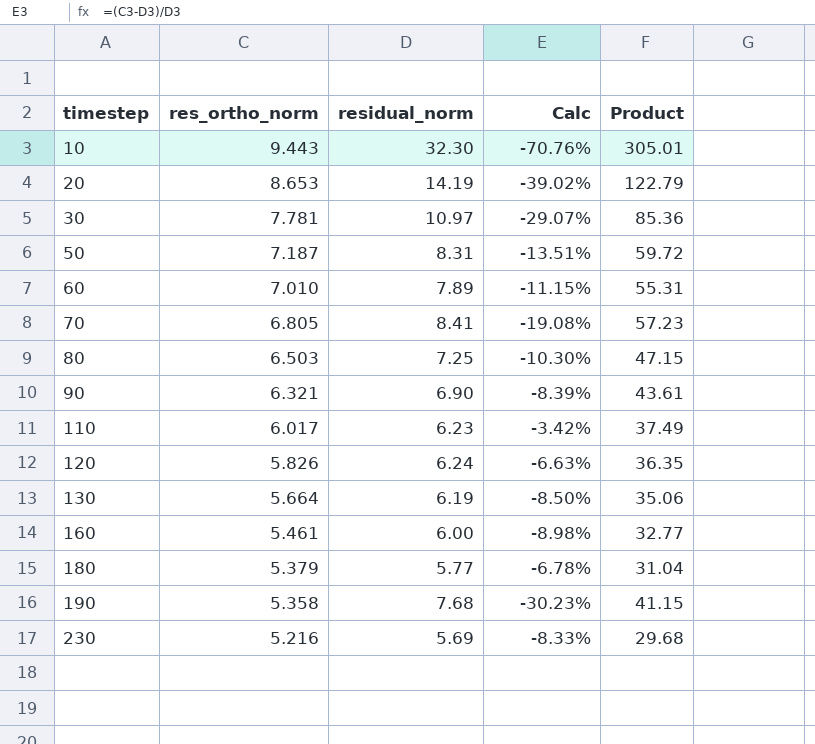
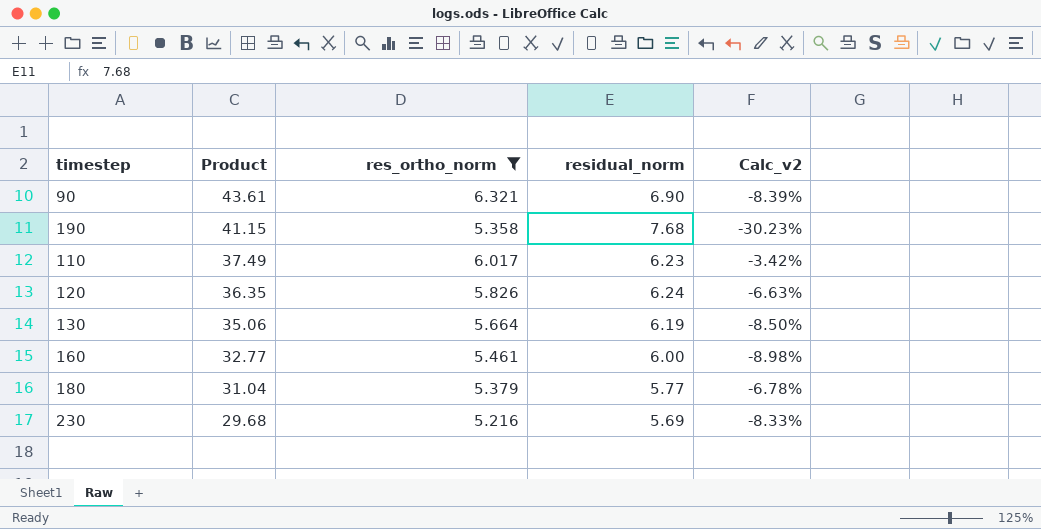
filter: none -> res_ortho_norm <= 6.321
row order: timestep ascending -> Product descending
column Product | position: 5 -> 2
column name: Calc -> Calc_v2

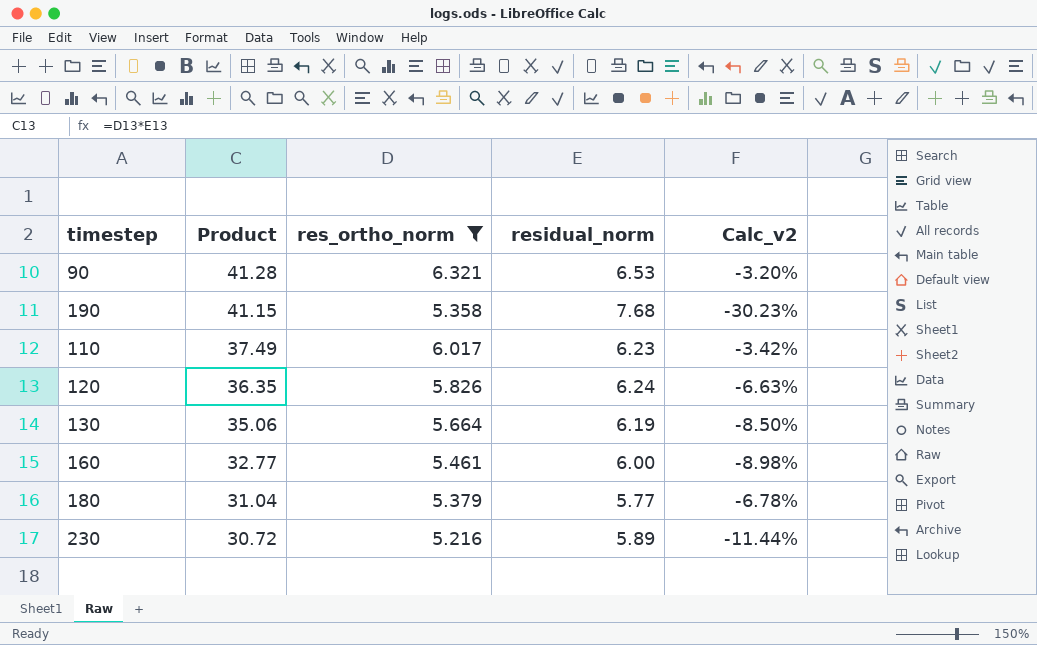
90 | Product: 43.61 -> 41.28
90 | residual_norm: 6.90 -> 6.53
90 | Calc_v2: -8.39% -> -3.20%
230 | Product: 29.68 -> 30.72
230 | residual_norm: 5.69 -> 5.89
230 | Calc_v2: -8.33% -> -11.44%

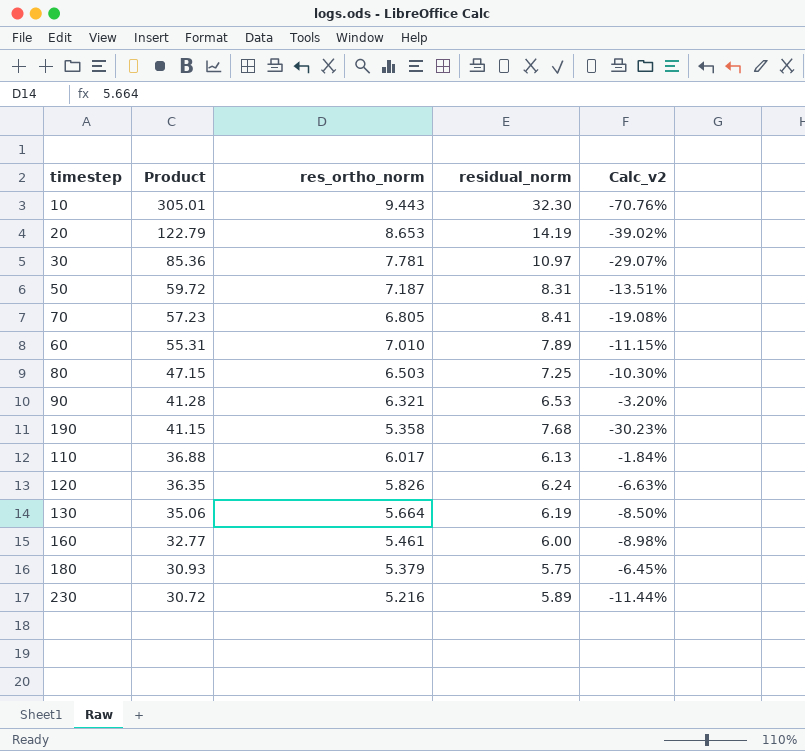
filter: res_ortho_norm <= 6.321 -> none
110 | Product: 37.49 -> 36.88
110 | residual_norm: 6.23 -> 6.13
110 | Calc_v2: -3.42% -> -1.84%
180 | Product: 31.04 -> 30.93
180 | residual_norm: 5.77 -> 5.75
180 | Calc_v2: -6.78% -> -6.45%

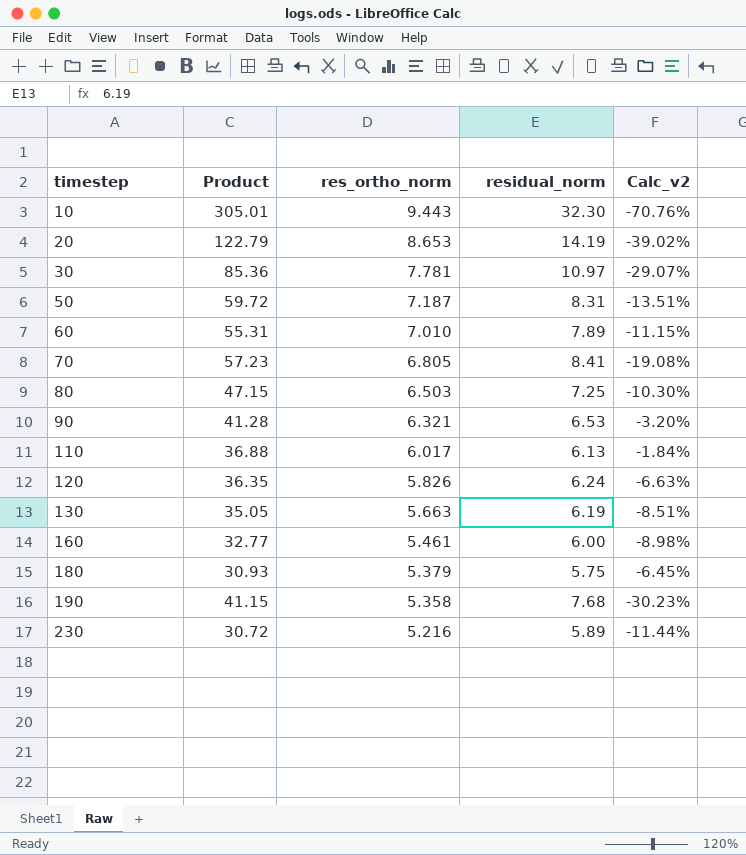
row order: Product descending -> timestep ascending
130 | Product: 35.06 -> 35.05
130 | res_ortho_norm: 5.664 -> 5.663
130 | Calc_v2: -8.50% -> -8.51%

